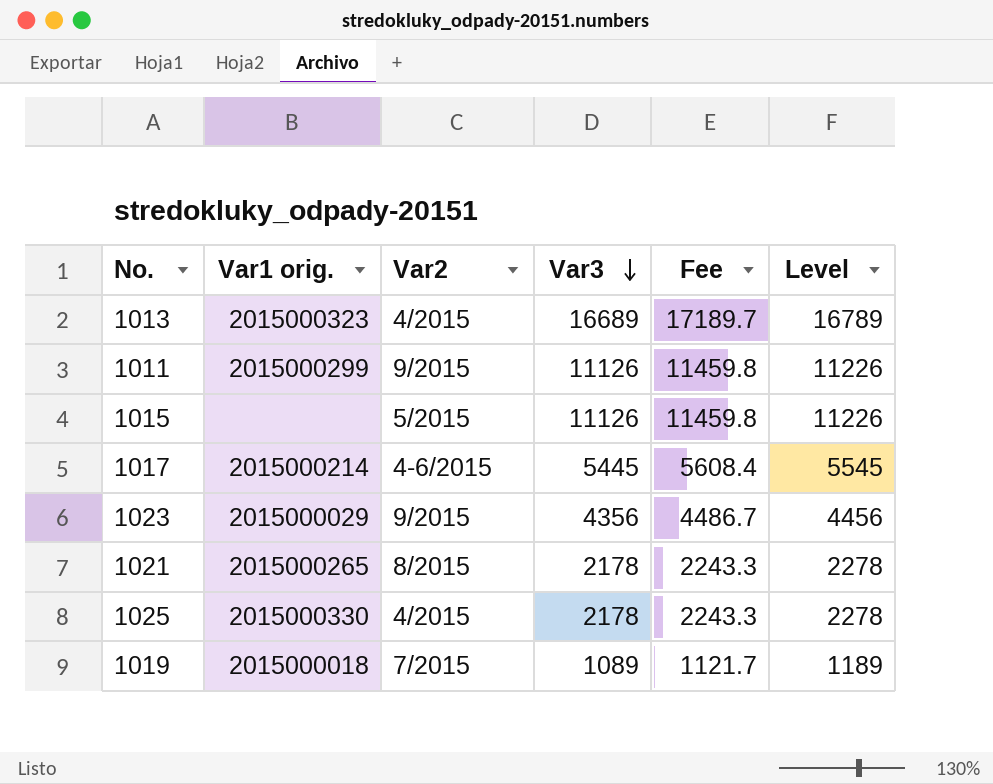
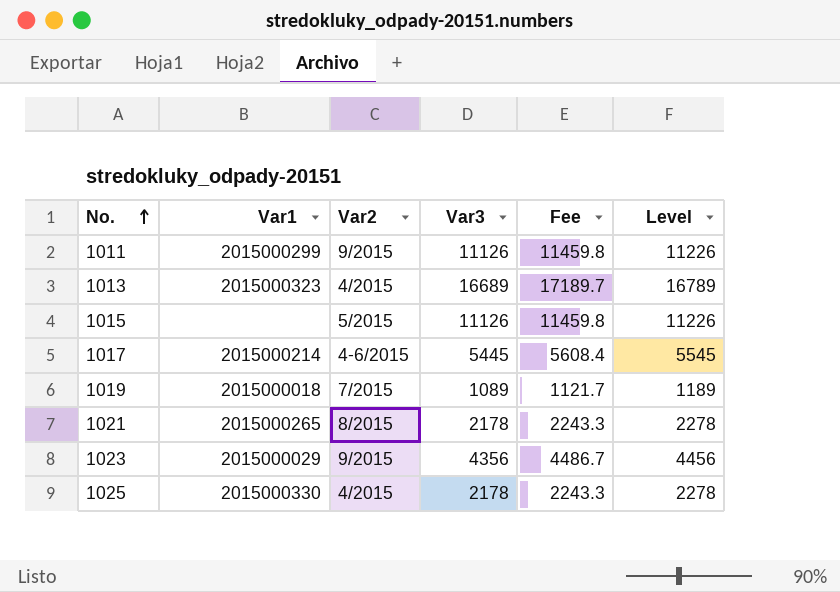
row order: Var3 descending -> No. ascending
column name: Var1 orig. -> Var1

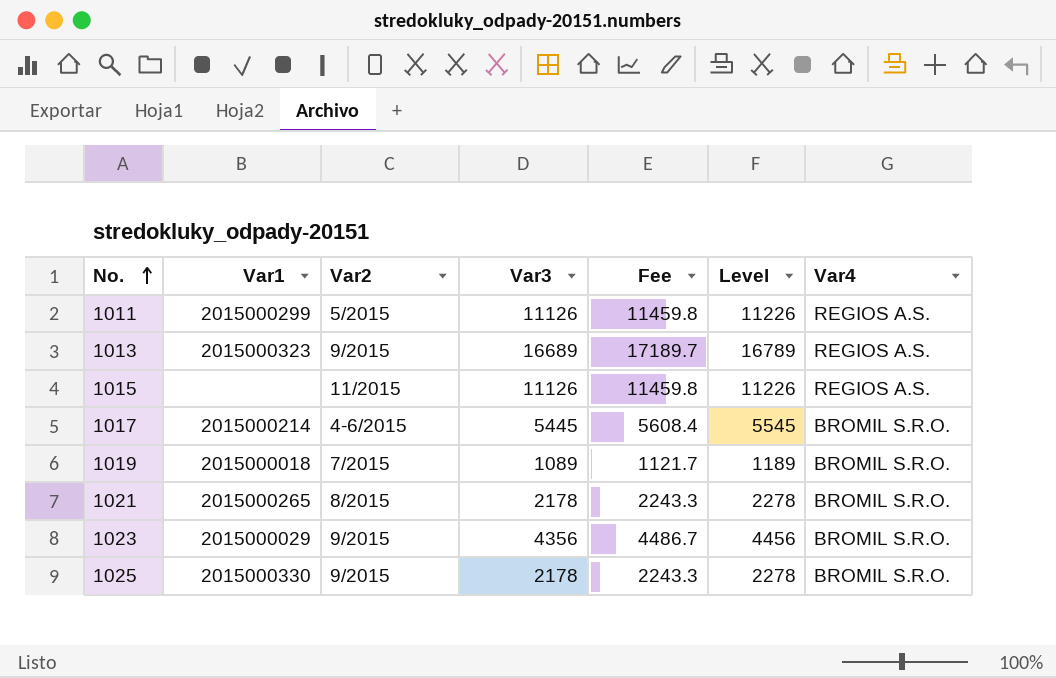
column Var4 | position: none -> 7
1011 | Var2: 9/2015 -> 5/2015
1013 | Var2: 4/2015 -> 9/2015
1015 | Var2: 5/2015 -> 11/2015
1025 | Var2: 4/2015 -> 9/2015

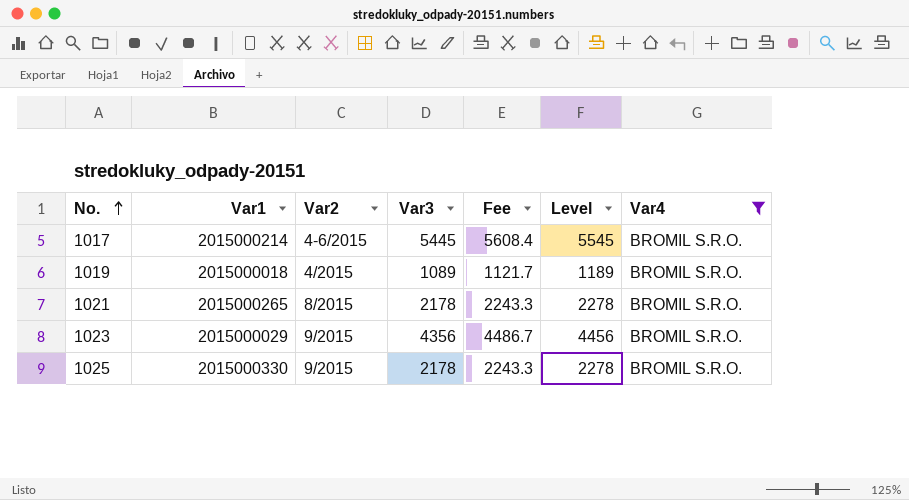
filter: none -> Var4 = BROMIL S.R.O.
1019 | Var2: 7/2015 -> 4/2015

